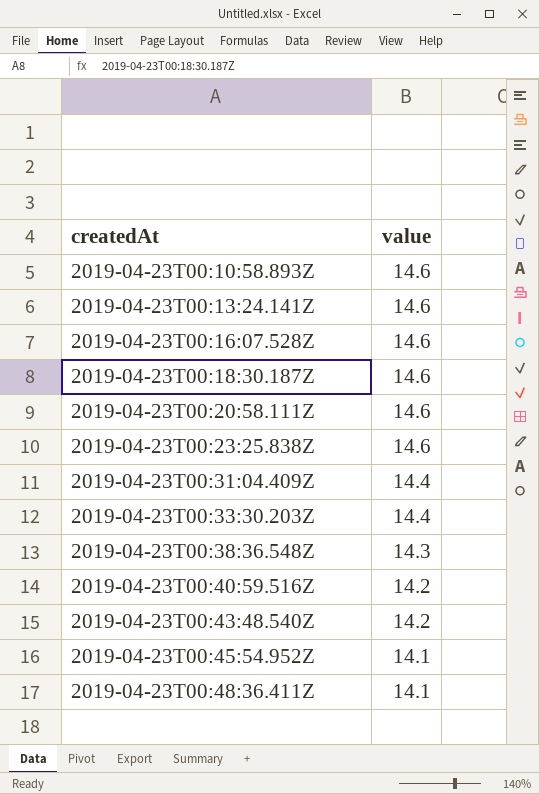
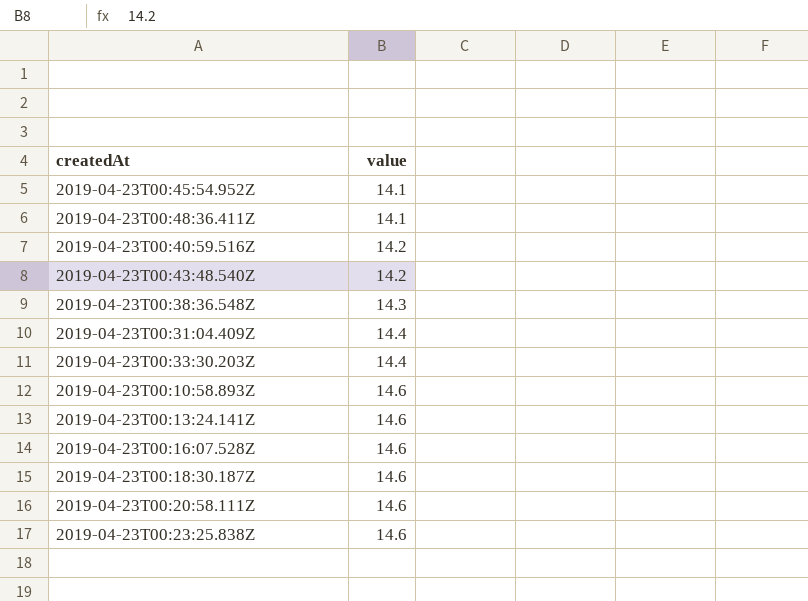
row order: createdAt ascending -> value ascending

